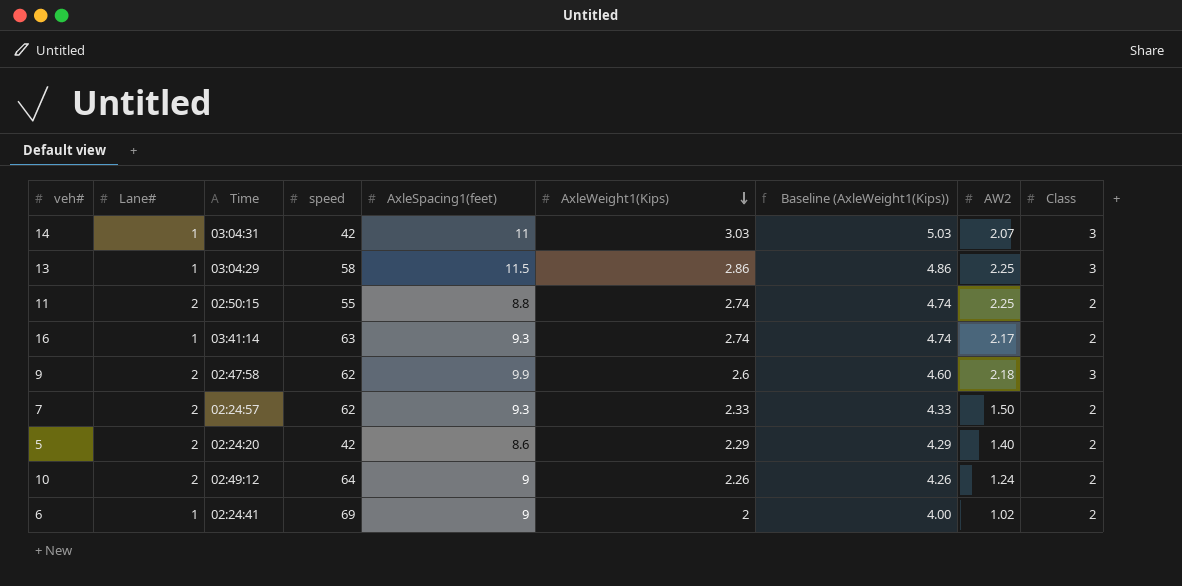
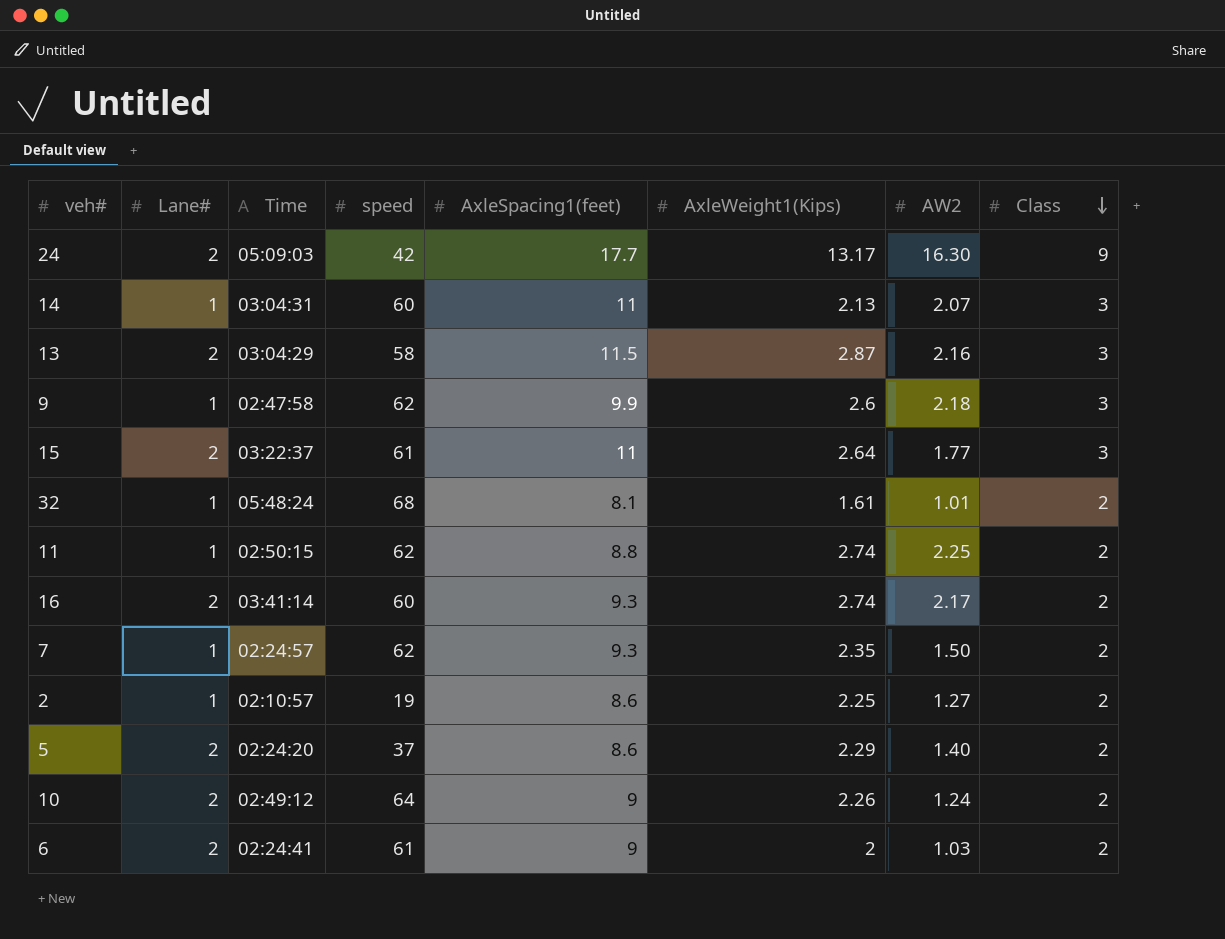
row order: AxleWeight1(Kips) descending -> Class descending
column Baseline (AxleWeight1(Kips)) | formula: [AxleWeight1(Kips)] + 2 -> none
row 24: none -> 2 | 05:09:03 | 42 | 17.7 | 13.17 | 16.30 | 9
14 | speed: 42 -> 60
14 | AxleWeight1(Kips): 3.03 -> 2.13
13 | Lane#: 1 -> 2
13 | AxleWeight1(Kips): 2.86 -> 2.87
13 | AW2: 2.25 -> 2.16
9 | Lane#: 2 -> 1
row 15: none -> 2 | 03:22:37 | 61 | 11 | 2.64 | 1.77 | 3
row 32: none -> 1 | 05:48:24 | 68 | 8.1 | 1.61 | 1.01 | 2
11 | Lane#: 2 -> 1
11 | speed: 55 -> 62
16 | Lane#: 1 -> 2
16 | speed: 63 -> 60
7 | Lane#: 2 -> 1
7 | AxleWeight1(Kips): 2.33 -> 2.35
row 2: none -> 1 | 02:10:57 | 19 | 8.6 | 2.25 | 1.27 | 2
5 | speed: 42 -> 37
6 | Lane#: 1 -> 2
6 | speed: 69 -> 61
6 | AW2: 1.02 -> 1.03

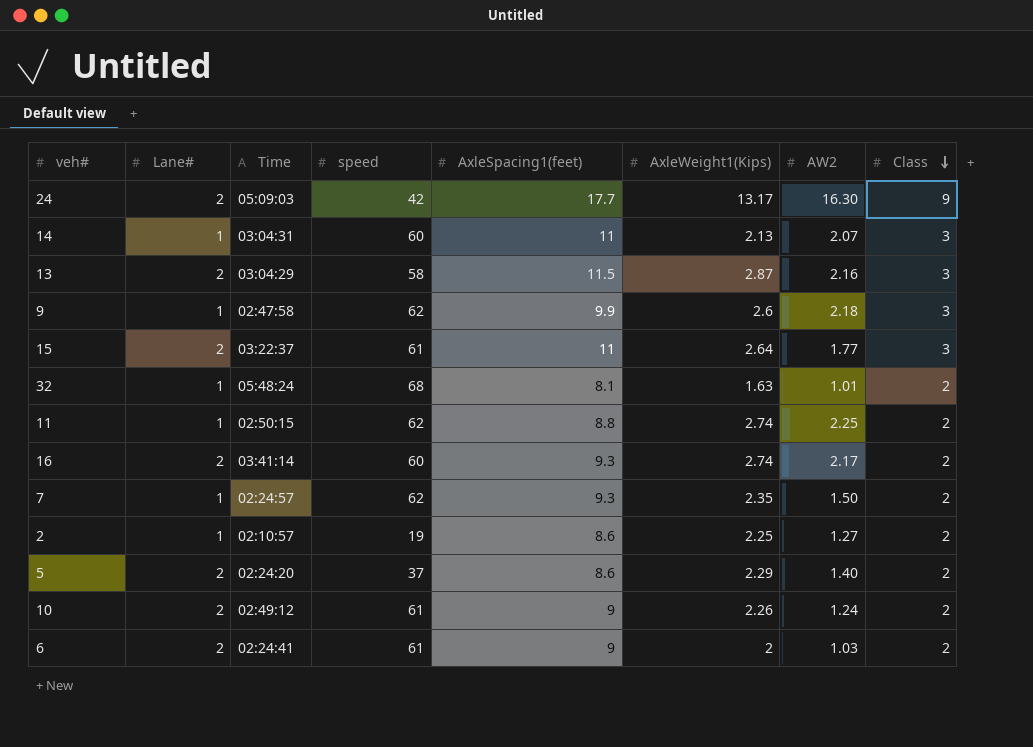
32 | AxleWeight1(Kips): 1.61 -> 1.63
10 | speed: 64 -> 61

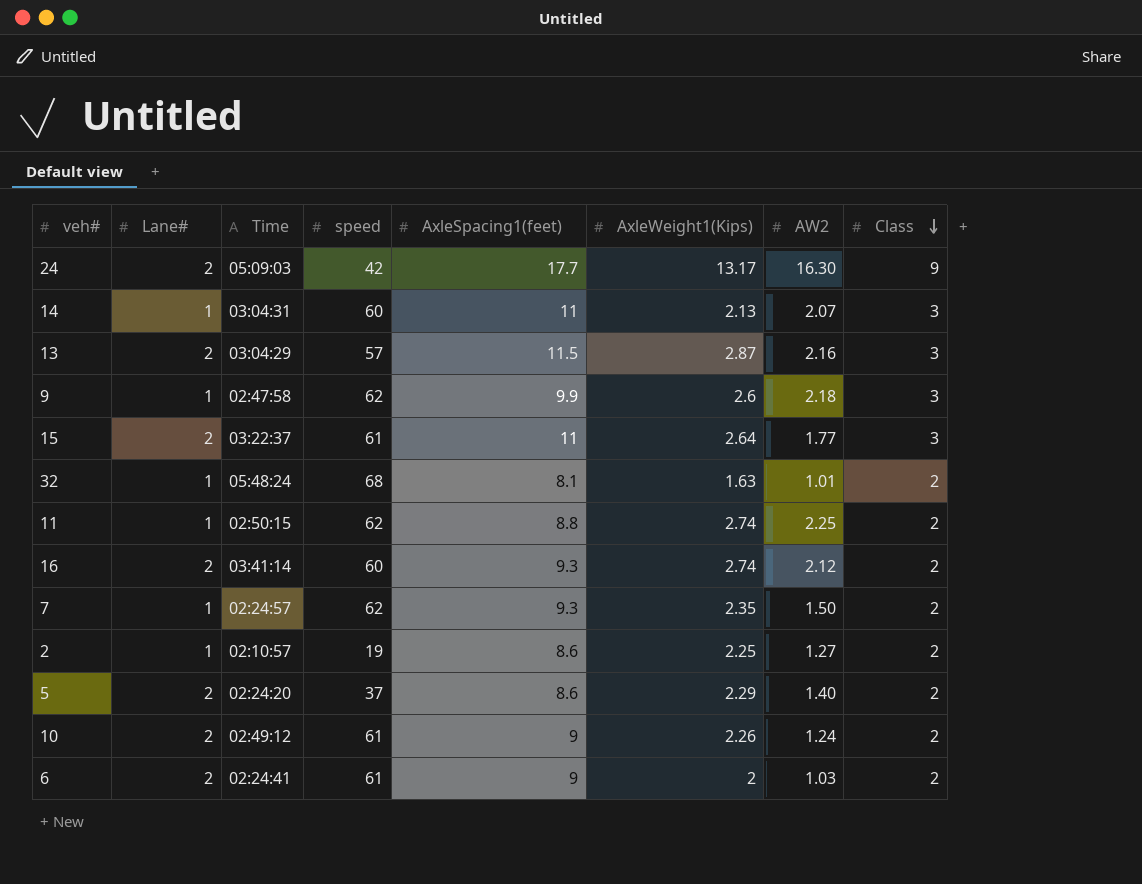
13 | speed: 58 -> 57
16 | AW2: 2.17 -> 2.12

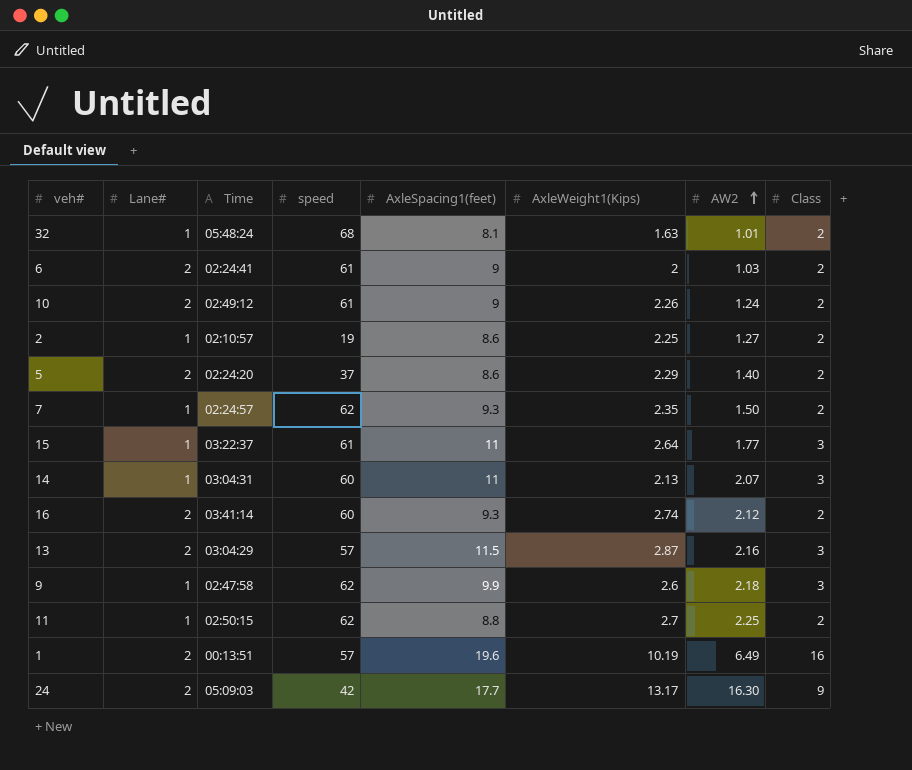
row order: Class descending -> AW2 ascending
15 | Lane#: 2 -> 1
11 | AxleWeight1(Kips): 2.74 -> 2.7
row 1: none -> 2 | 00:13:51 | 57 | 19.6 | 10.19 | 6.49 | 16

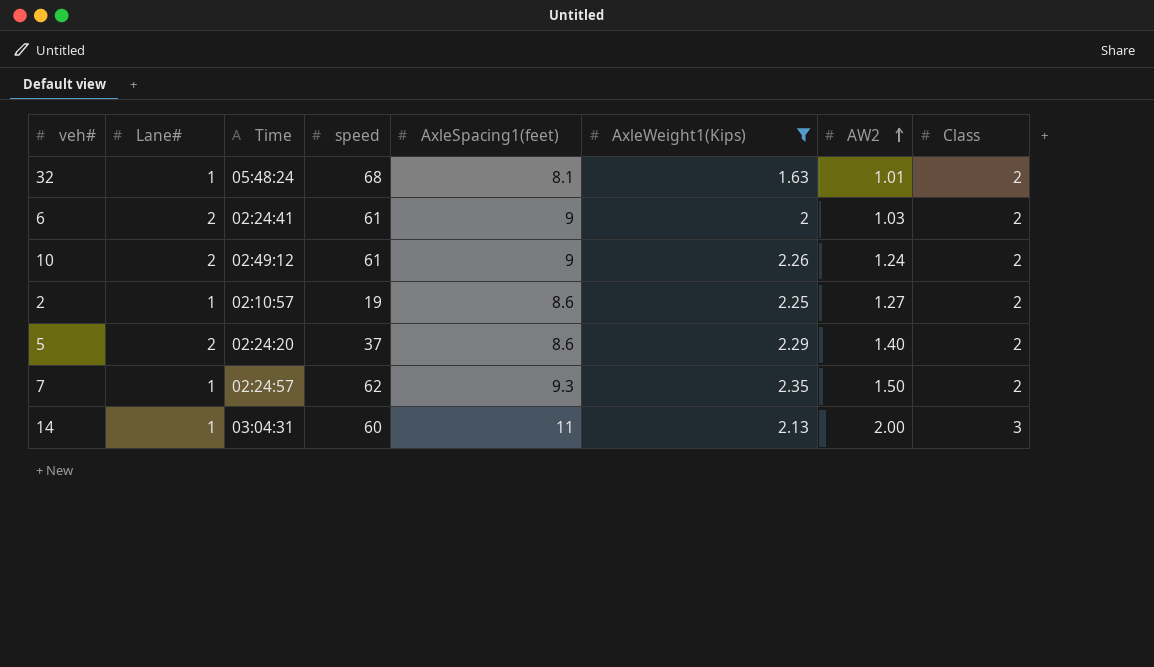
filter: none -> AxleWeight1(Kips) <= 2.35
14 | AW2: 2.07 -> 2.00

